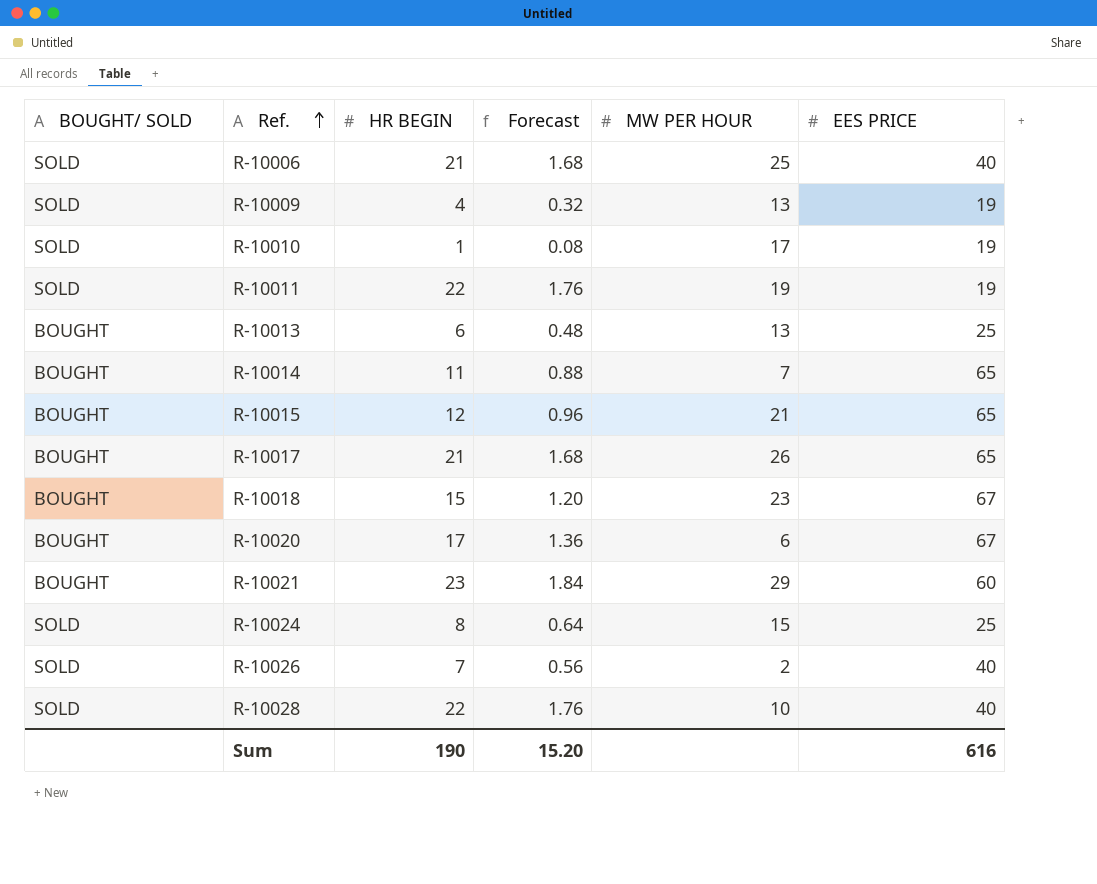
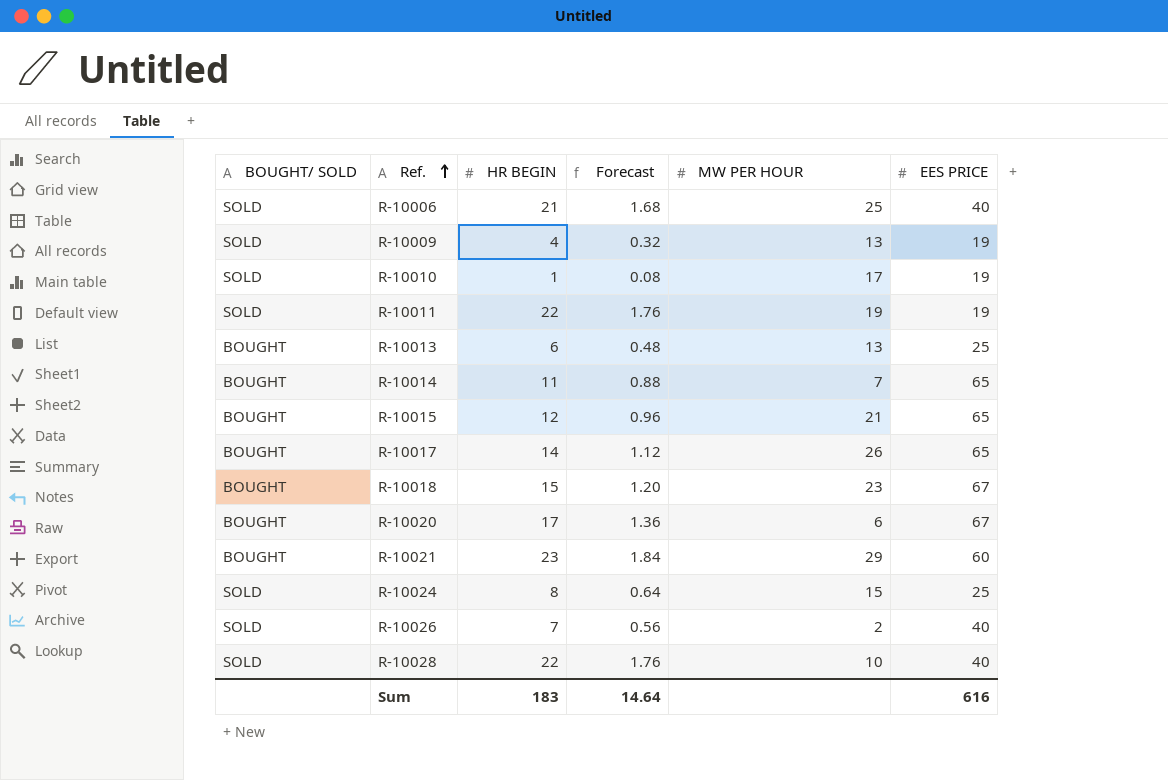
R-10017 | HR BEGIN: 21 -> 14
R-10017 | Forecast: 1.68 -> 1.12
Sum | HR BEGIN: 190 -> 183
Sum | Forecast: 15.20 -> 14.64

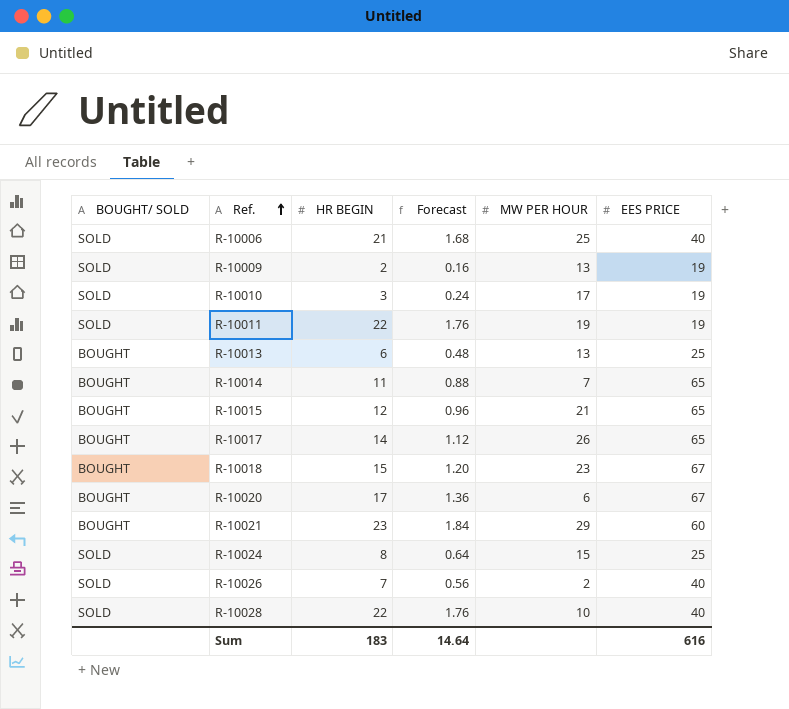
R-10009 | HR BEGIN: 4 -> 2
R-10009 | Forecast: 0.32 -> 0.16
R-10010 | HR BEGIN: 1 -> 3
R-10010 | Forecast: 0.08 -> 0.24

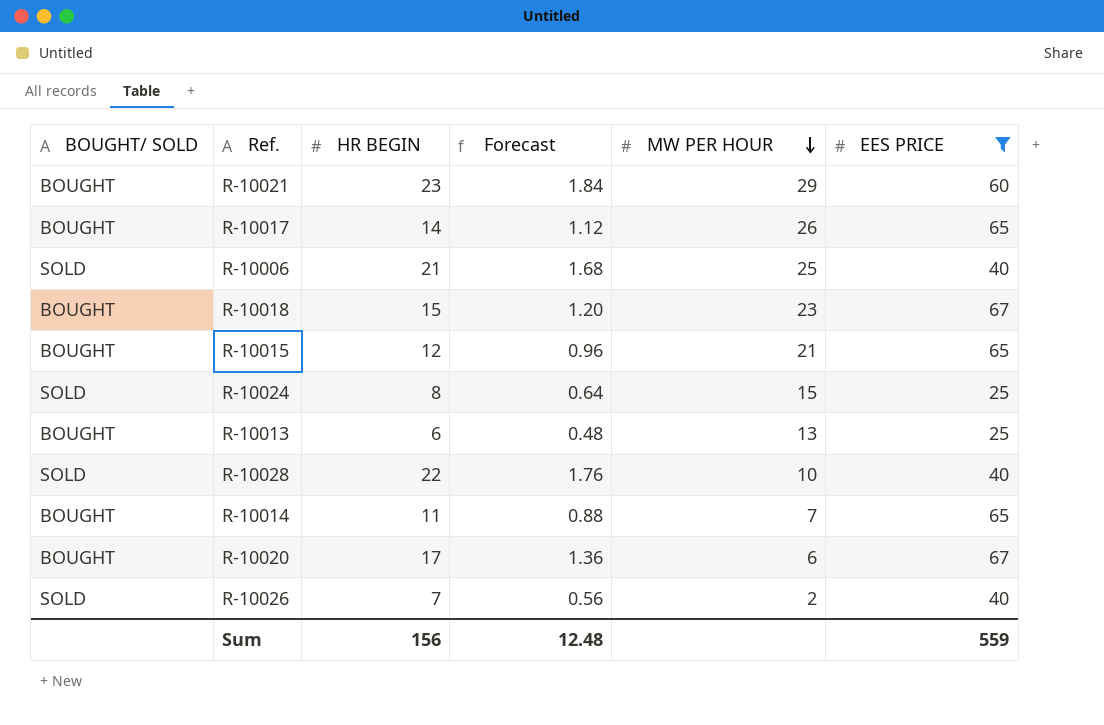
filter: none -> EES PRICE != 19
row order: Ref. ascending -> MW PER HOUR descending
Sum | HR BEGIN: 183 -> 156
Sum | Forecast: 14.64 -> 12.48
Sum | EES PRICE: 616 -> 559

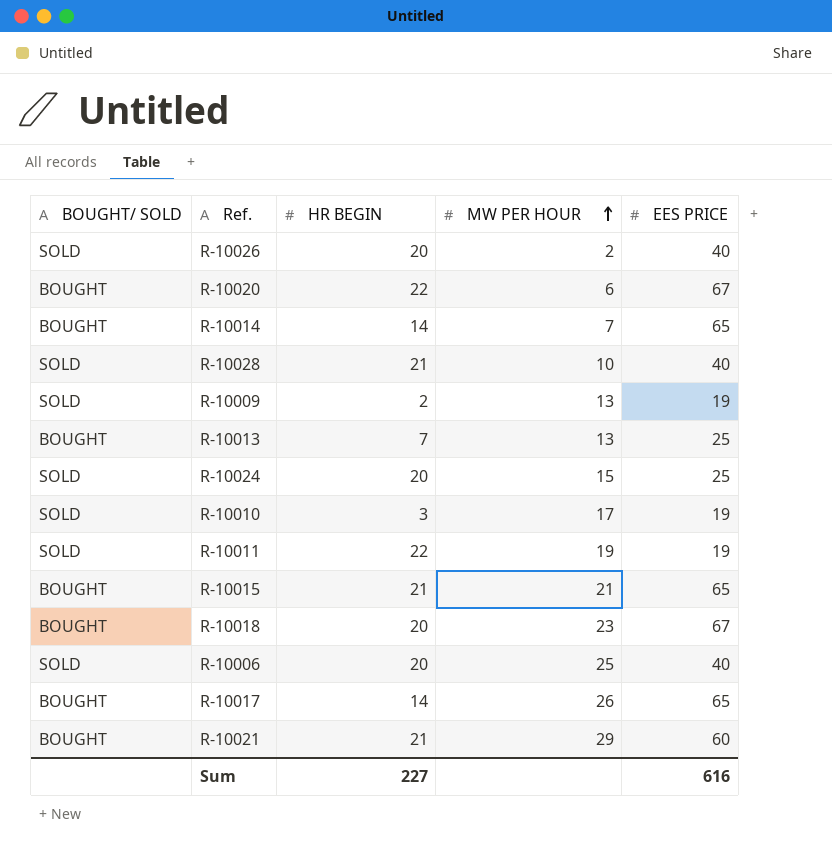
filter: EES PRICE != 19 -> none
row order: MW PER HOUR descending -> MW PER HOUR ascending
column Forecast | formula: [HR BEGIN] * 0.08 -> none
R-10026 | HR BEGIN: 7 -> 20
R-10020 | HR BEGIN: 17 -> 22
R-10014 | HR BEGIN: 11 -> 14
R-10028 | HR BEGIN: 22 -> 21
R-10013 | HR BEGIN: 6 -> 7
R-10024 | HR BEGIN: 8 -> 20
R-10015 | HR BEGIN: 12 -> 21
R-10018 | HR BEGIN: 15 -> 20
R-10006 | HR BEGIN: 21 -> 20
R-10021 | HR BEGIN: 23 -> 21
Sum | HR BEGIN: 156 -> 227
Sum | EES PRICE: 559 -> 616

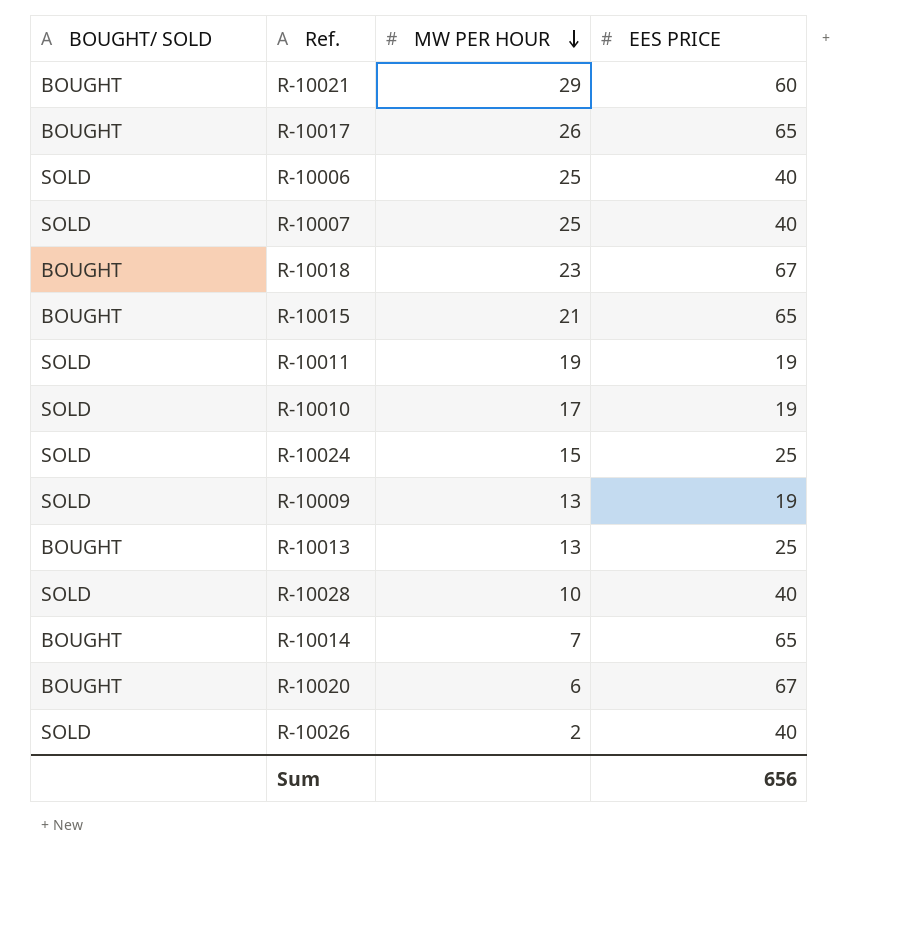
row order: MW PER HOUR ascending -> MW PER HOUR descending
column HR BEGIN | position: 3 -> none
row R-10007: none -> SOLD | 25 | 40
Sum | EES PRICE: 616 -> 656

